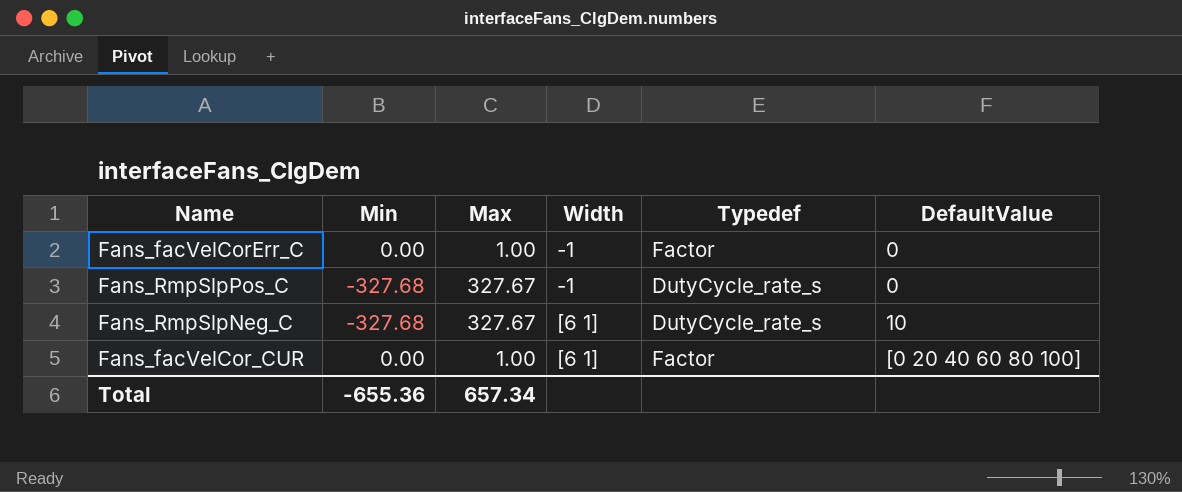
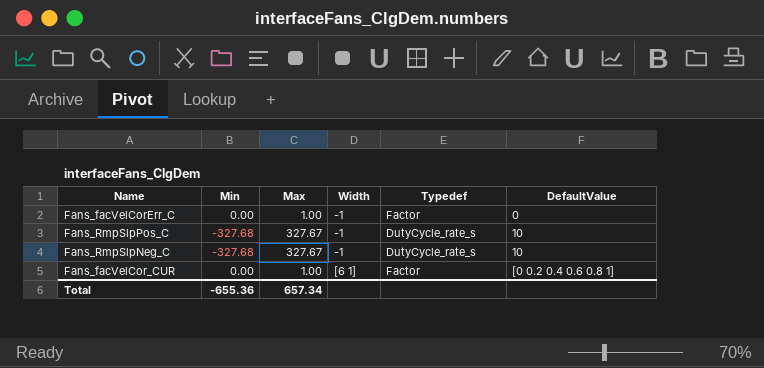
Fans_RmpSlpPos_C | DefaultValue: 0 -> 10
Fans_RmpSlpNeg_C | Width: [6 1] -> -1
Fans_facVelCor_CUR | DefaultValue: [0 20 40 60 80 100] -> [0 0.2 0.4 0.6 0.8 1]

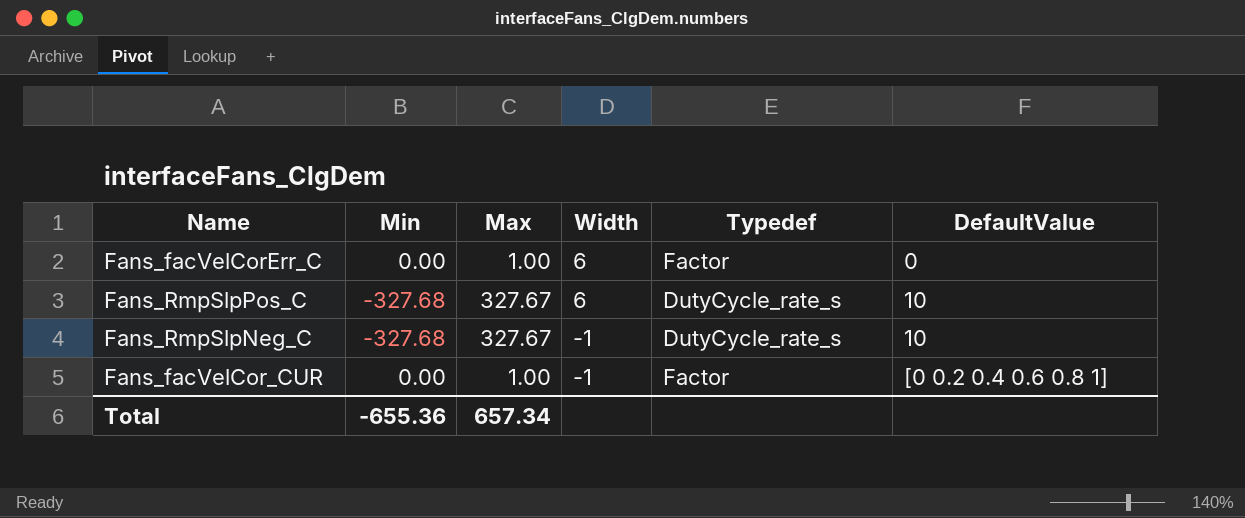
Fans_facVelCorErr_C | Width: -1 -> 6
Fans_RmpSlpPos_C | Width: -1 -> 6
Fans_facVelCor_CUR | Width: [6 1] -> -1

